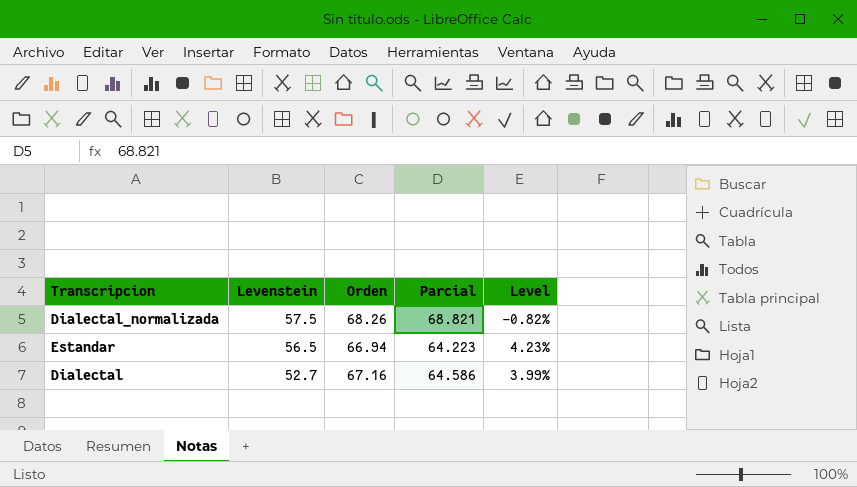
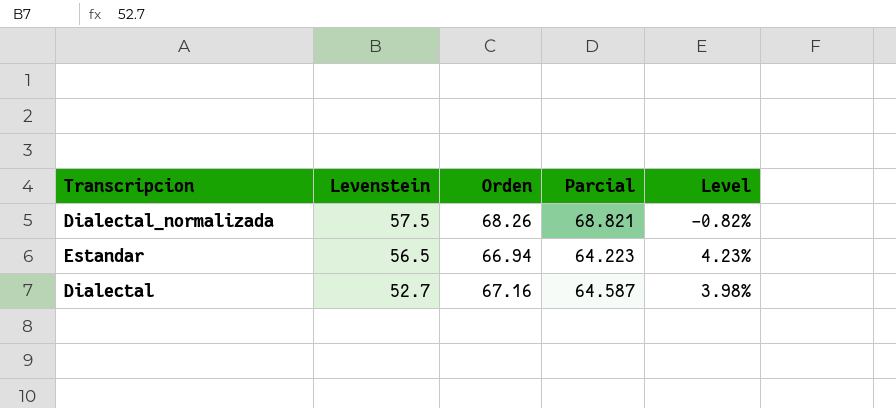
Dialectal | Parcial: 64.586 -> 64.587
Dialectal | Level: 3.99% -> 3.98%

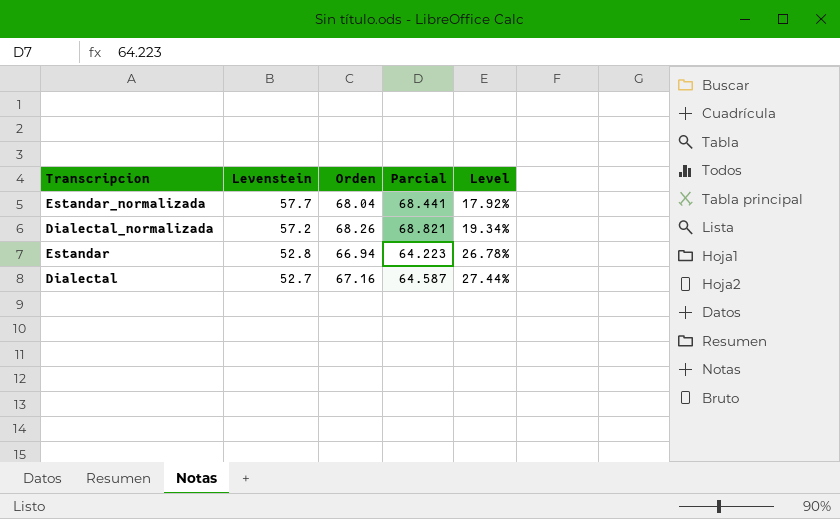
column Level | formula: ([Orden] - [Parcial]) / [Parcial] -> ([Orden] - [Levenstein]) / [Levenstein]
row Estandar_normalizada: none -> 57.7 | 68.04 | 68.441 | 17.92%
Dialectal_normalizada | Levenstein: 57.5 -> 57.2
Estandar | Levenstein: 56.5 -> 52.8

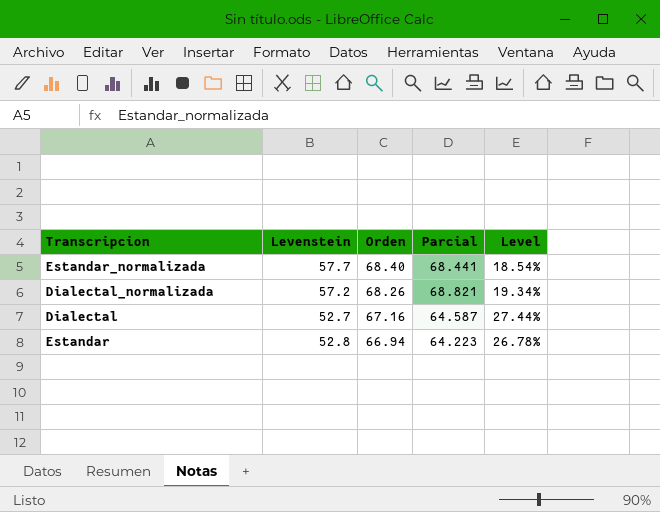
row order: Levenstein descending -> Orden descending
Estandar_normalizada | Orden: 68.04 -> 68.40
Estandar_normalizada | Level: 17.92% -> 18.54%

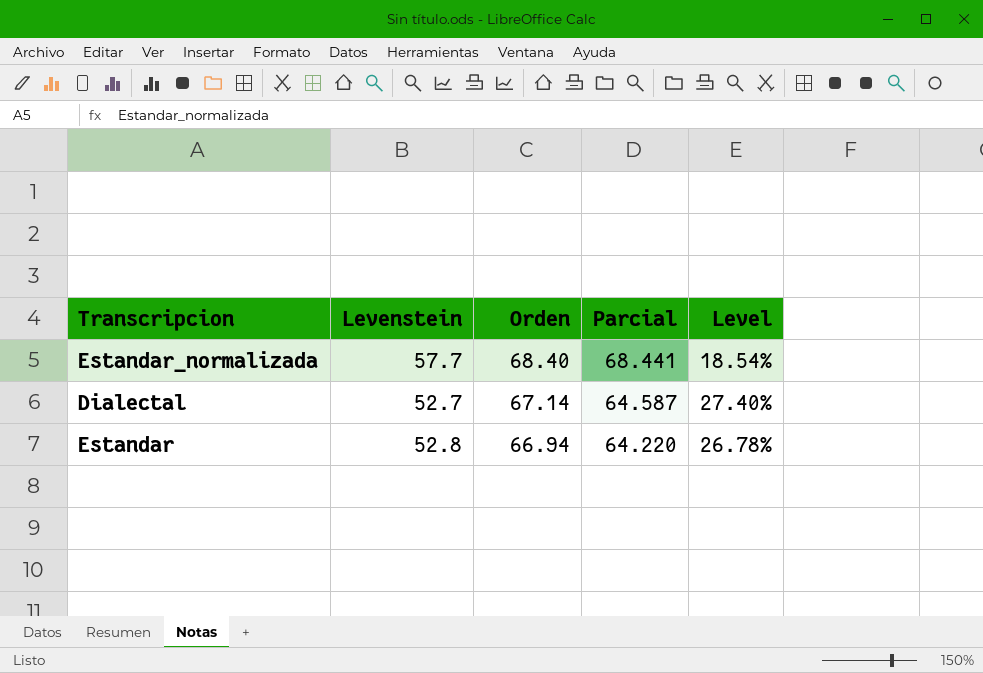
row Dialectal_normalizada: 57.2 | 68.26 | 68.821 | 19.34% -> none
Dialectal | Orden: 67.16 -> 67.14
Dialectal | Level: 27.44% -> 27.40%
Estandar | Parcial: 64.223 -> 64.220

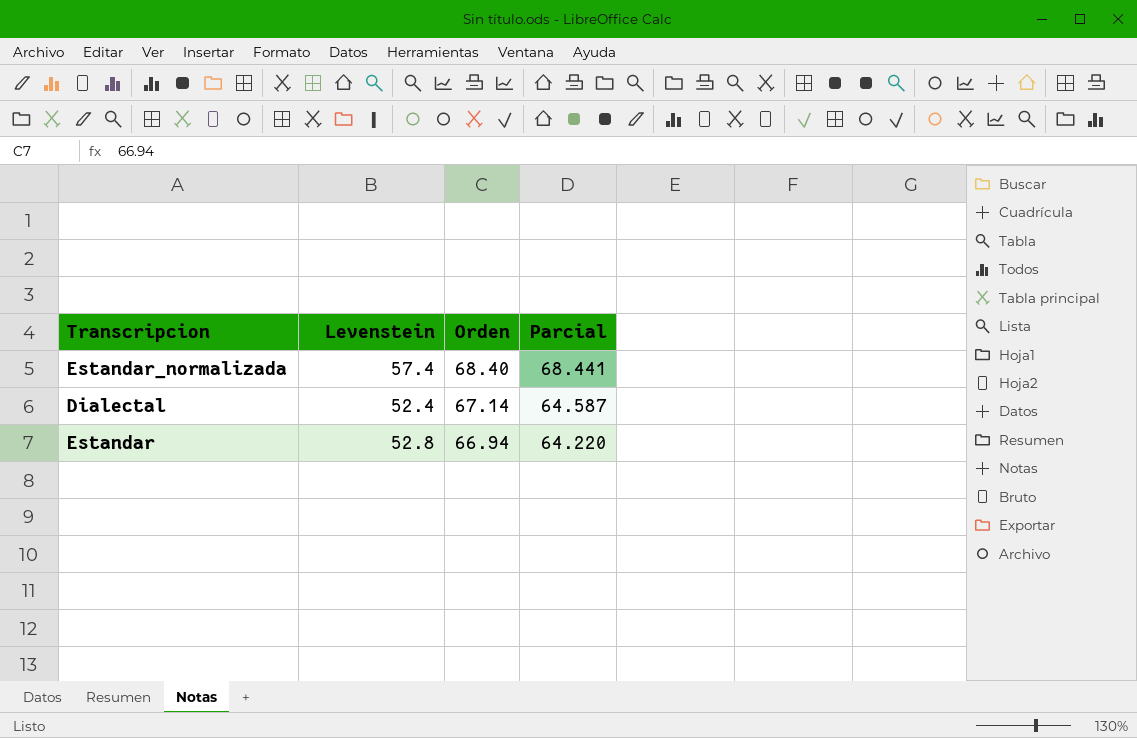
column Level | formula: ([Orden] - [Levenstein]) / [Levenstein] -> none
Estandar_normalizada | Levenstein: 57.7 -> 57.4
Dialectal | Levenstein: 52.7 -> 52.4

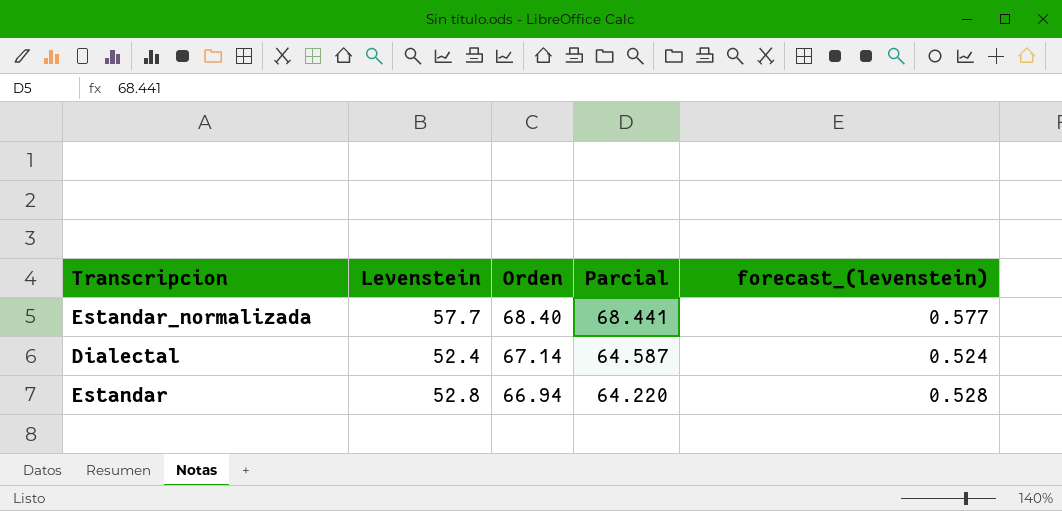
column forecast_(levenstein) | formula: none -> [Levenstein] * 0.01
Estandar_normalizada | Levenstein: 57.4 -> 57.7

